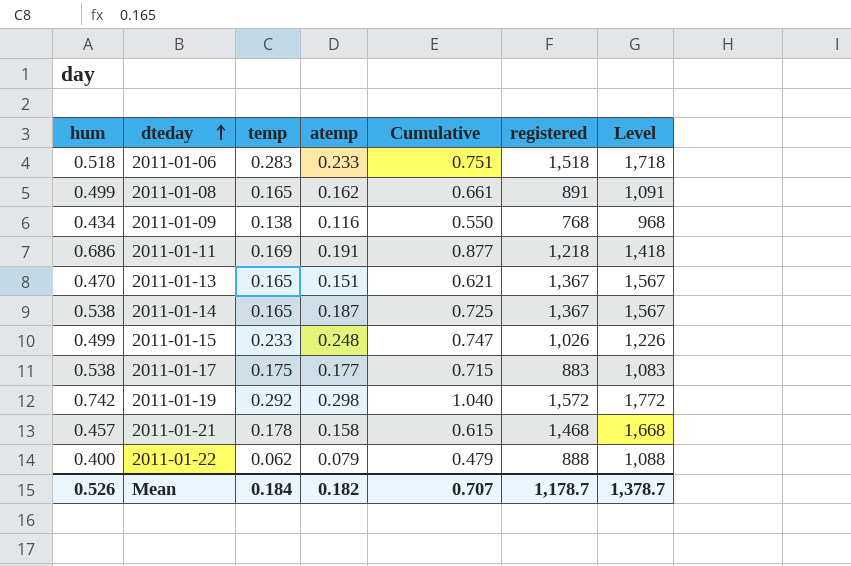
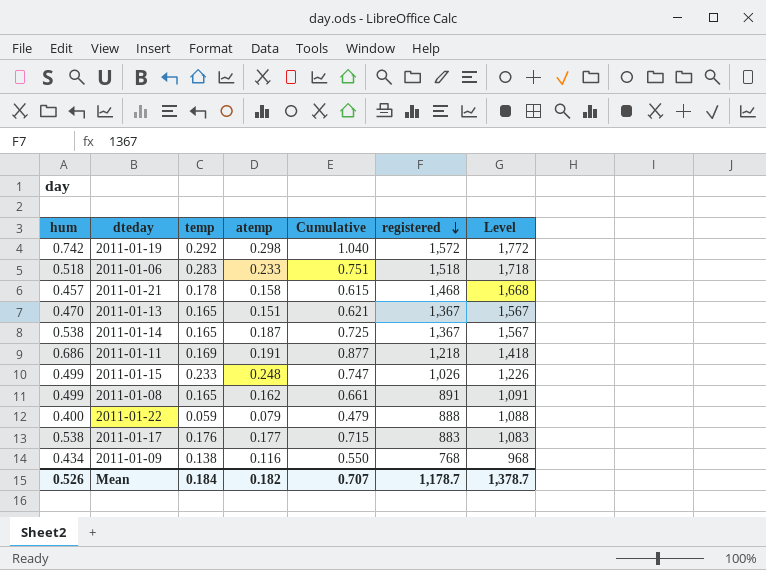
row order: dteday ascending -> registered descending
2011-01-22 | temp: 0.062 -> 0.059
2011-01-17 | temp: 0.175 -> 0.176

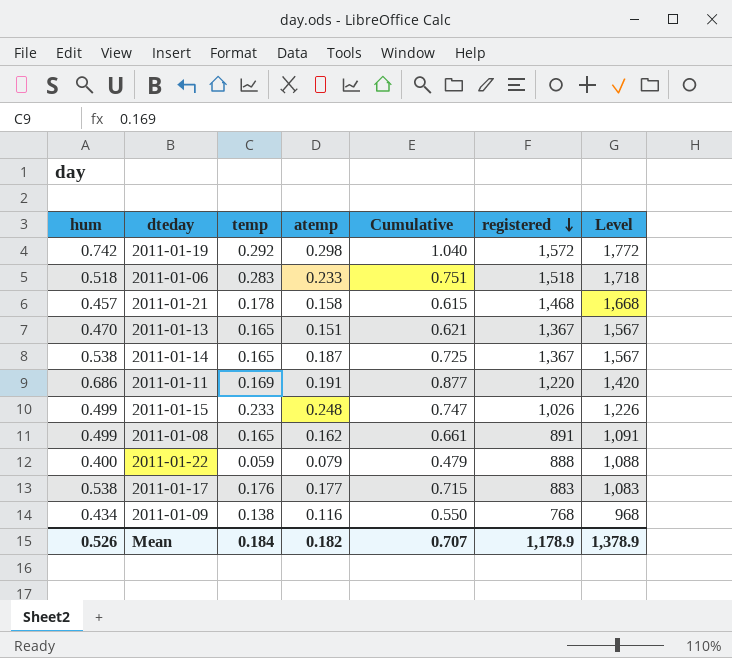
2011-01-11 | registered: 1,218 -> 1,220
2011-01-11 | Level: 1,418 -> 1,420
Mean | registered: 1,178.7 -> 1,178.9
Mean | Level: 1,378.7 -> 1,378.9

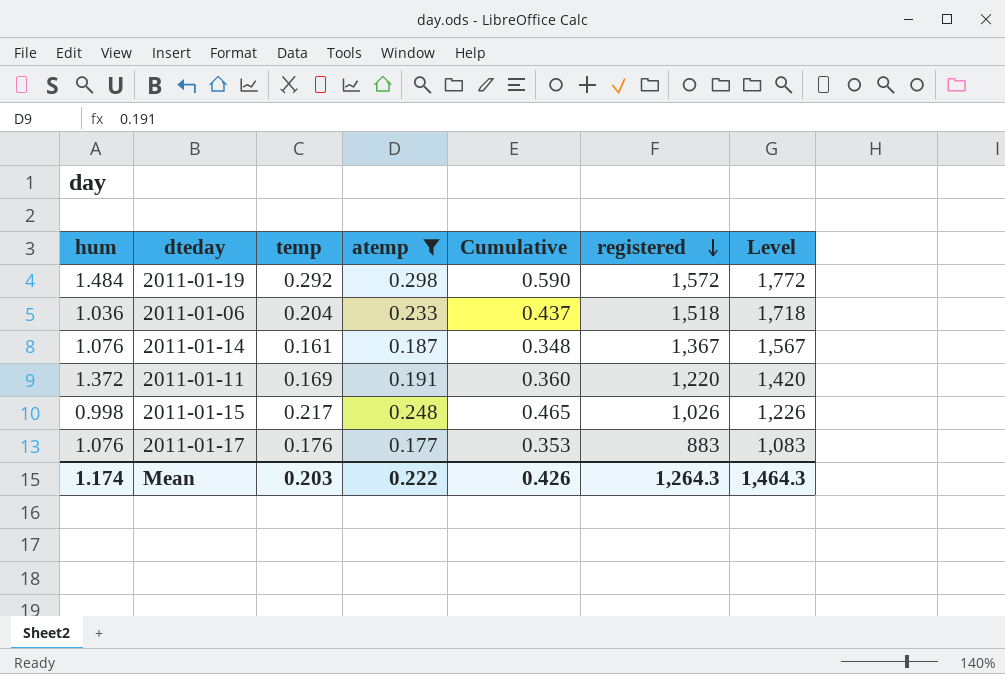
filter: none -> atemp >= 0.177
column Cumulative | formula: [hum] + [atemp] -> [temp] + [atemp]
2011-01-19 | hum: 0.742 -> 1.484
2011-01-06 | hum: 0.518 -> 1.036
2011-01-06 | temp: 0.283 -> 0.204
2011-01-14 | hum: 0.538 -> 1.076
2011-01-14 | temp: 0.165 -> 0.161
2011-01-11 | hum: 0.686 -> 1.372
2011-01-15 | hum: 0.499 -> 0.998
2011-01-15 | temp: 0.233 -> 0.217
2011-01-17 | hum: 0.538 -> 1.076
Mean | hum: 0.526 -> 1.174
Mean | temp: 0.184 -> 0.203
Mean | atemp: 0.182 -> 0.222
Mean | Cumulative: 0.707 -> 0.426
Mean | registered: 1,178.9 -> 1,264.3
Mean | Level: 1,378.9 -> 1,464.3

